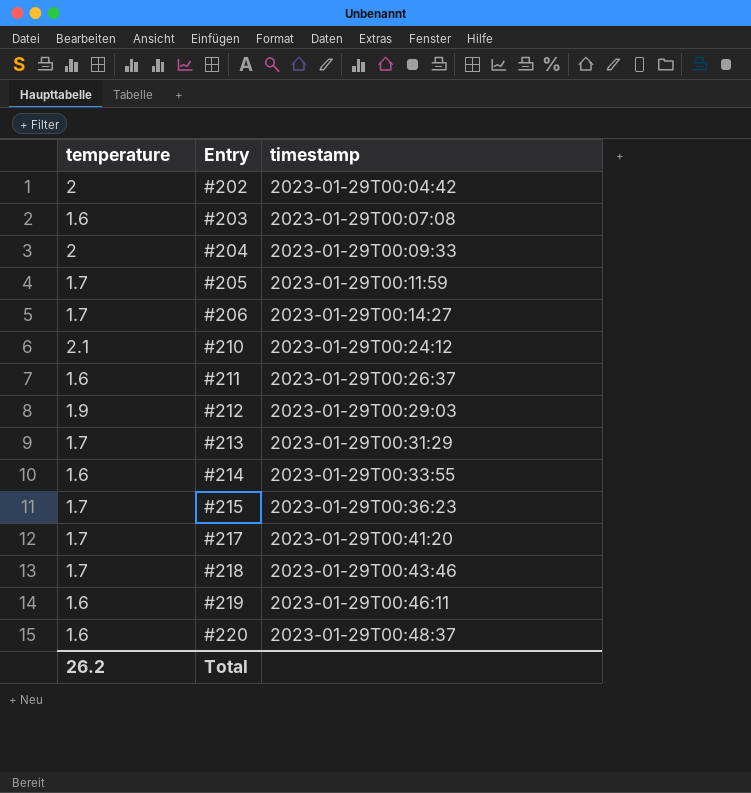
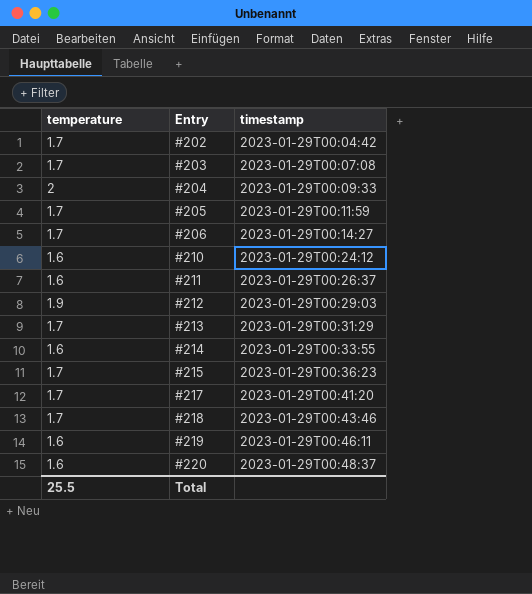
#202 | temperature: 2 -> 1.7
#203 | temperature: 1.6 -> 1.7
#210 | temperature: 2.1 -> 1.6
Total | temperature: 26.2 -> 25.5

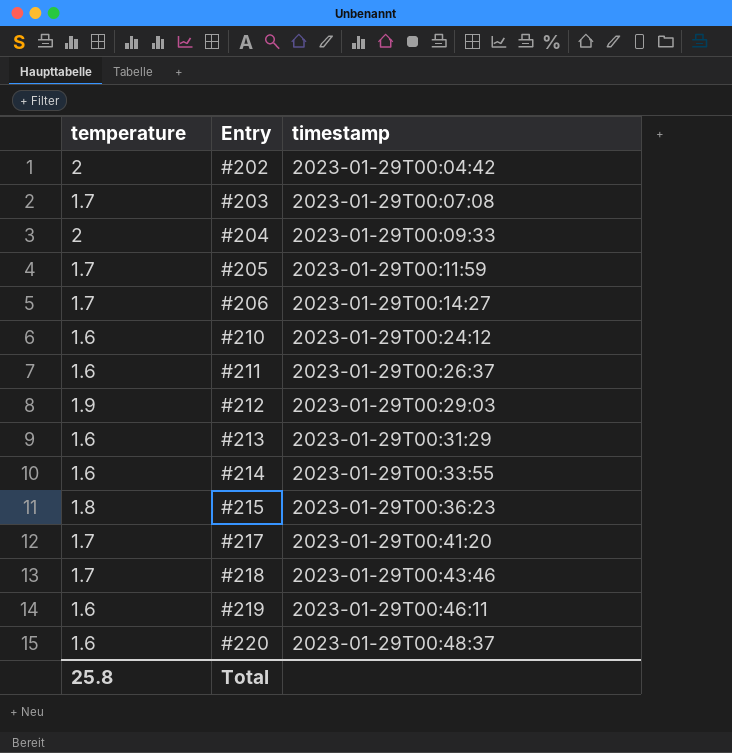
#202 | temperature: 1.7 -> 2
#213 | temperature: 1.7 -> 1.6
#215 | temperature: 1.7 -> 1.8
Total | temperature: 25.5 -> 25.8

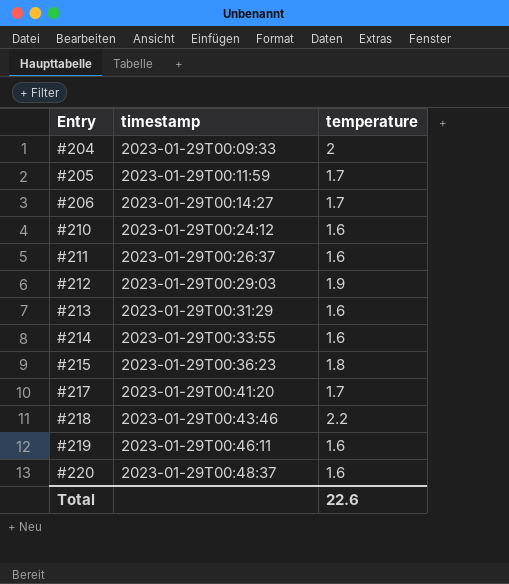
column temperature | position: 1 -> 3
row #202: 2 | 2023-01-29T00:04:42 -> none
row #203: 1.7 | 2023-01-29T00:07:08 -> none
#218 | temperature: 1.7 -> 2.2
Total | temperature: 25.8 -> 22.6

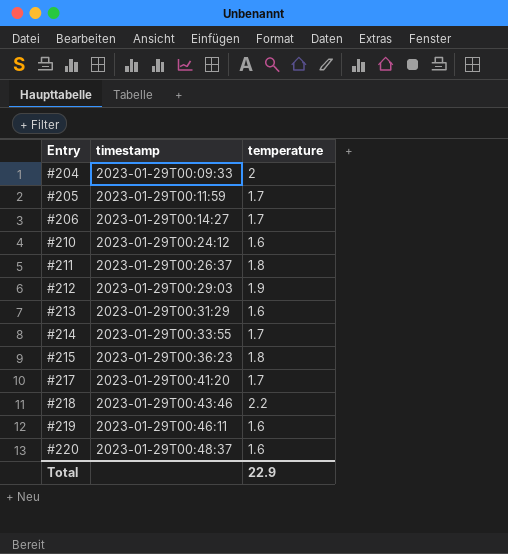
#211 | temperature: 1.6 -> 1.8
#214 | temperature: 1.6 -> 1.7
Total | temperature: 22.6 -> 22.9

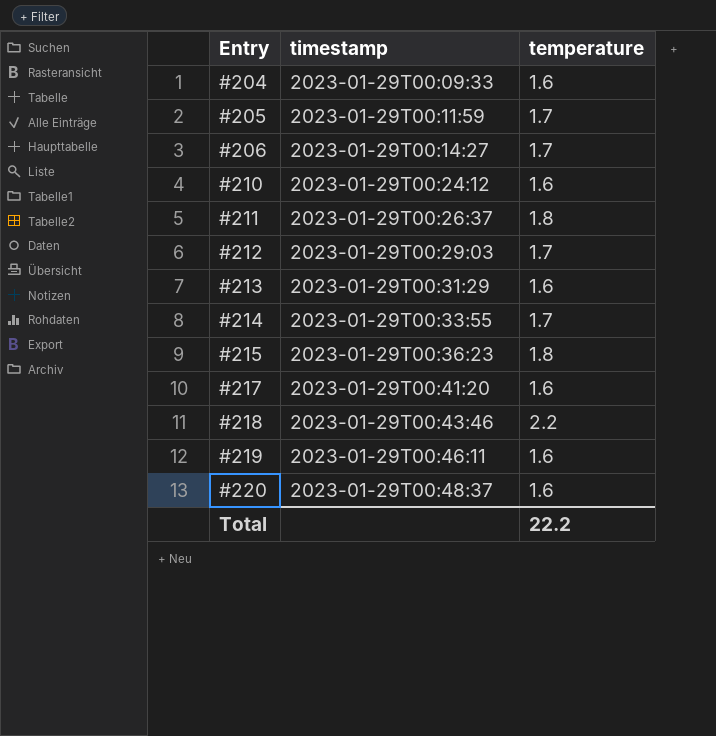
#204 | temperature: 2 -> 1.6
#212 | temperature: 1.9 -> 1.7
#217 | temperature: 1.7 -> 1.6
Total | temperature: 22.9 -> 22.2

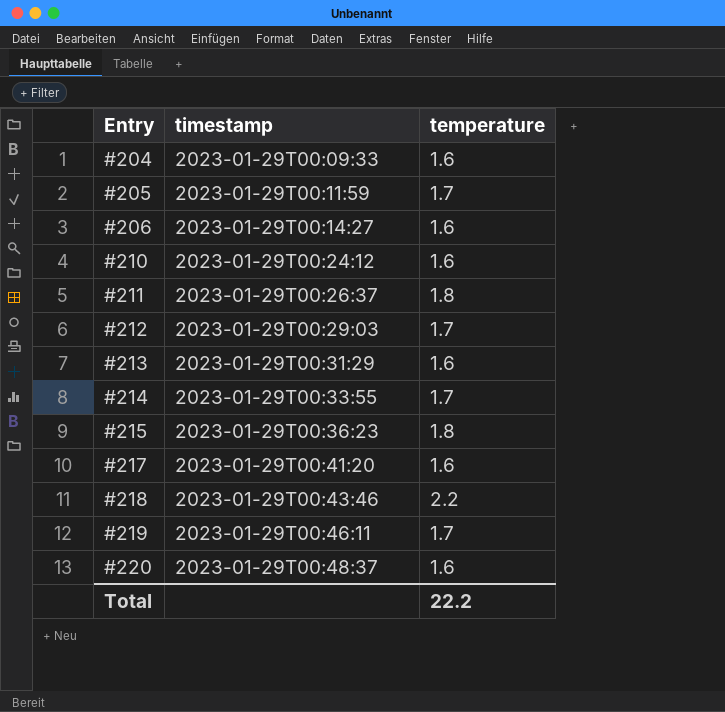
#206 | temperature: 1.7 -> 1.6
#219 | temperature: 1.6 -> 1.7

